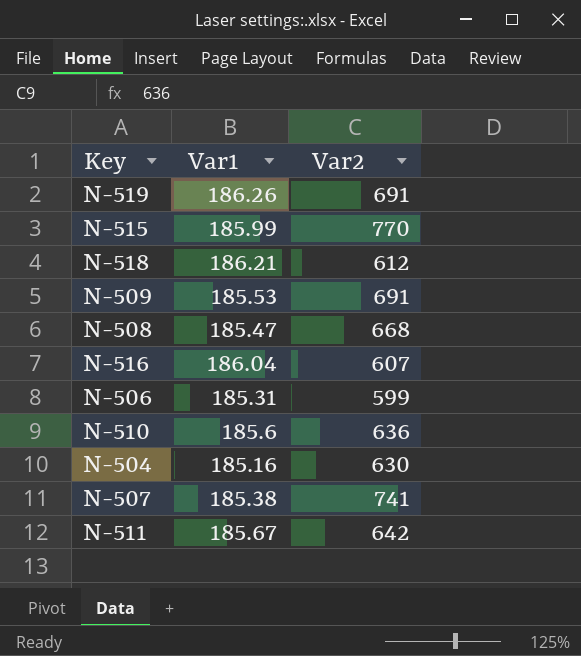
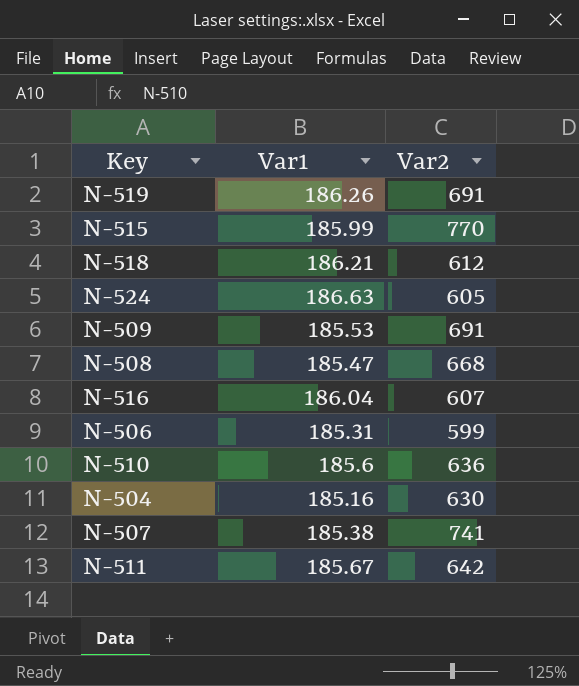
row N-524: none -> 186.63 | 605

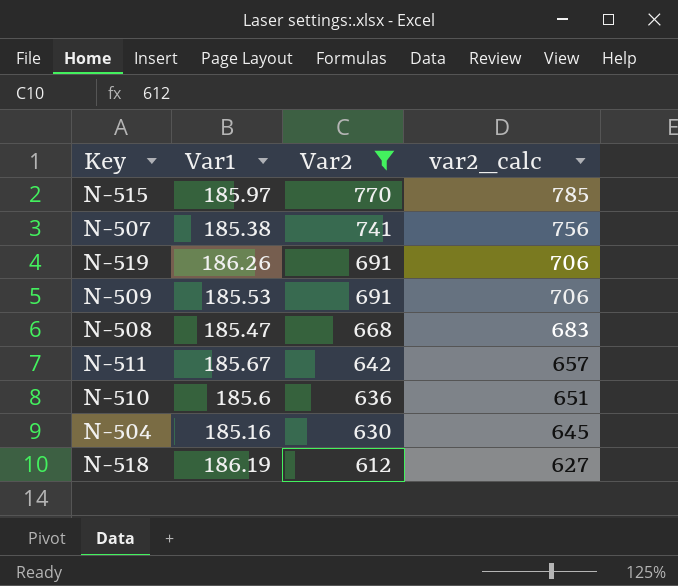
filter: none -> Var2 >= 612
row order: none -> Var2 descending
column var2_calc | formula: none -> [Var2] + 15
N-515 | Var1: 185.99 -> 185.97
N-518 | Var1: 186.21 -> 186.19

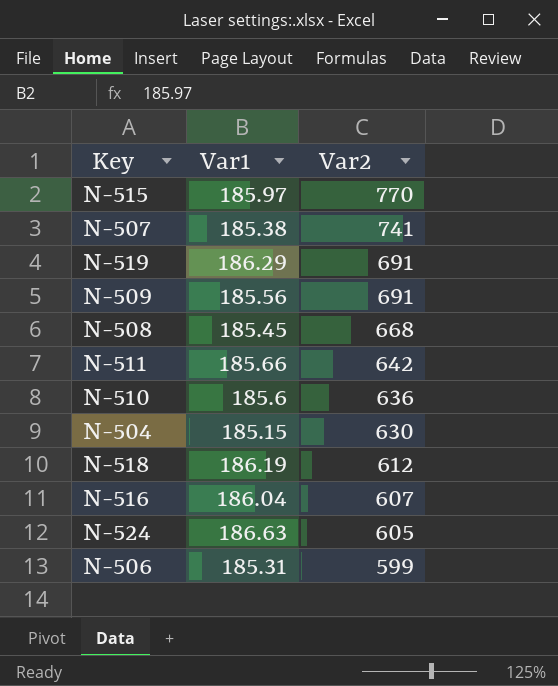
filter: Var2 >= 612 -> none
column var2_calc | formula: [Var2] + 15 -> none
N-519 | Var1: 186.26 -> 186.29
N-509 | Var1: 185.53 -> 185.56
N-508 | Var1: 185.47 -> 185.45
N-511 | Var1: 185.67 -> 185.66
N-504 | Var1: 185.16 -> 185.15

